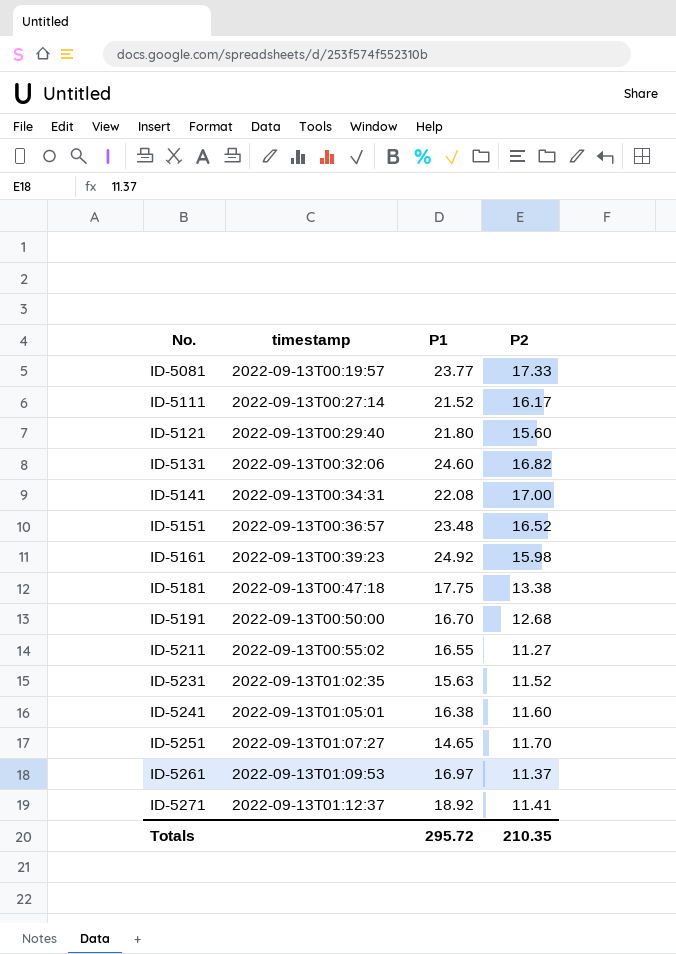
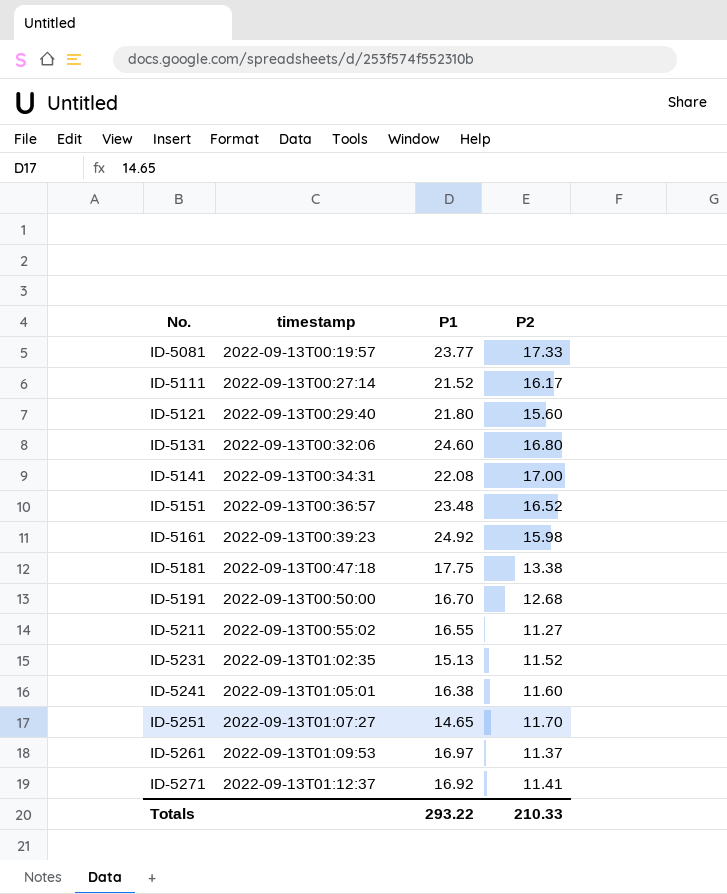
ID-5131 | P2: 16.82 -> 16.80
ID-5231 | P1: 15.63 -> 15.13
ID-5271 | P1: 18.92 -> 16.92
Totals | P1: 295.72 -> 293.22
Totals | P2: 210.35 -> 210.33

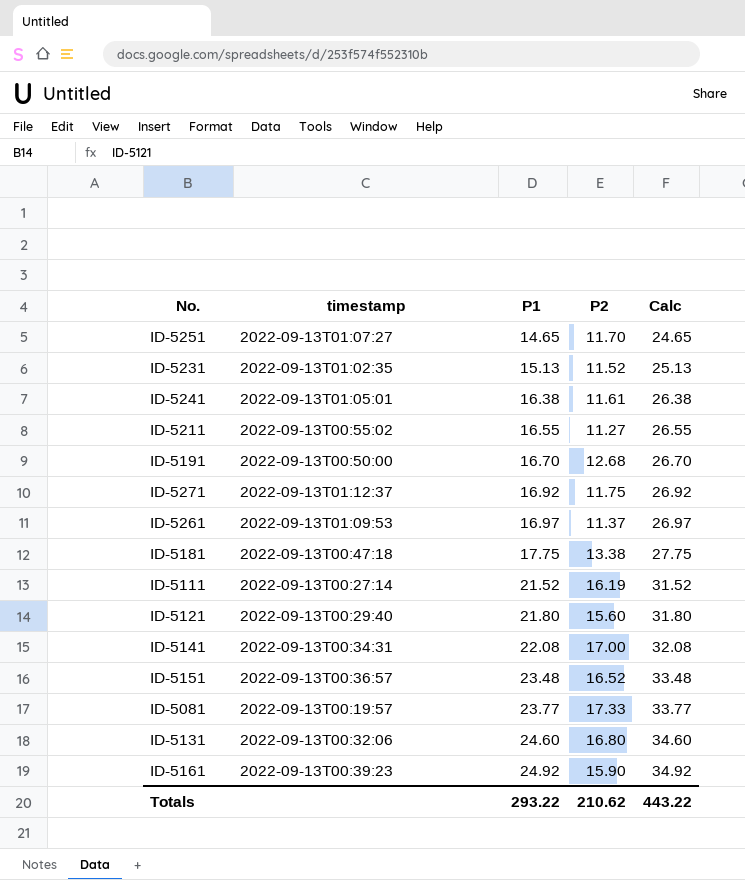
row order: No. ascending -> P1 ascending
column Calc | formula: none -> [P1] + 10
ID-5241 | P2: 11.60 -> 11.61
ID-5271 | P2: 11.41 -> 11.75
ID-5111 | P2: 16.17 -> 16.19
ID-5161 | P2: 15.98 -> 15.90
Totals | P2: 210.33 -> 210.62

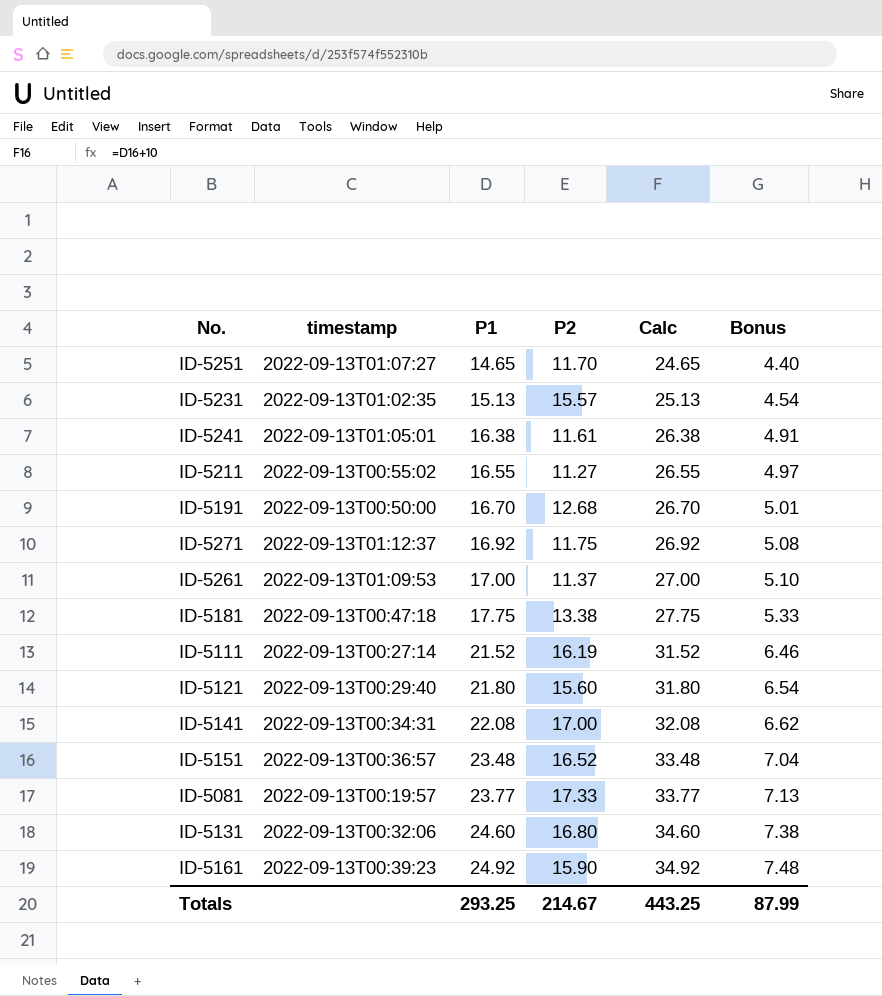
column Bonus | formula: none -> [P1] * 0.3
ID-5231 | P2: 11.52 -> 15.57
ID-5261 | P1: 16.97 -> 17.00
ID-5261 | Calc: 26.97 -> 27.00
Totals | P1: 293.22 -> 293.25
Totals | P2: 210.62 -> 214.67
Totals | Calc: 443.22 -> 443.25

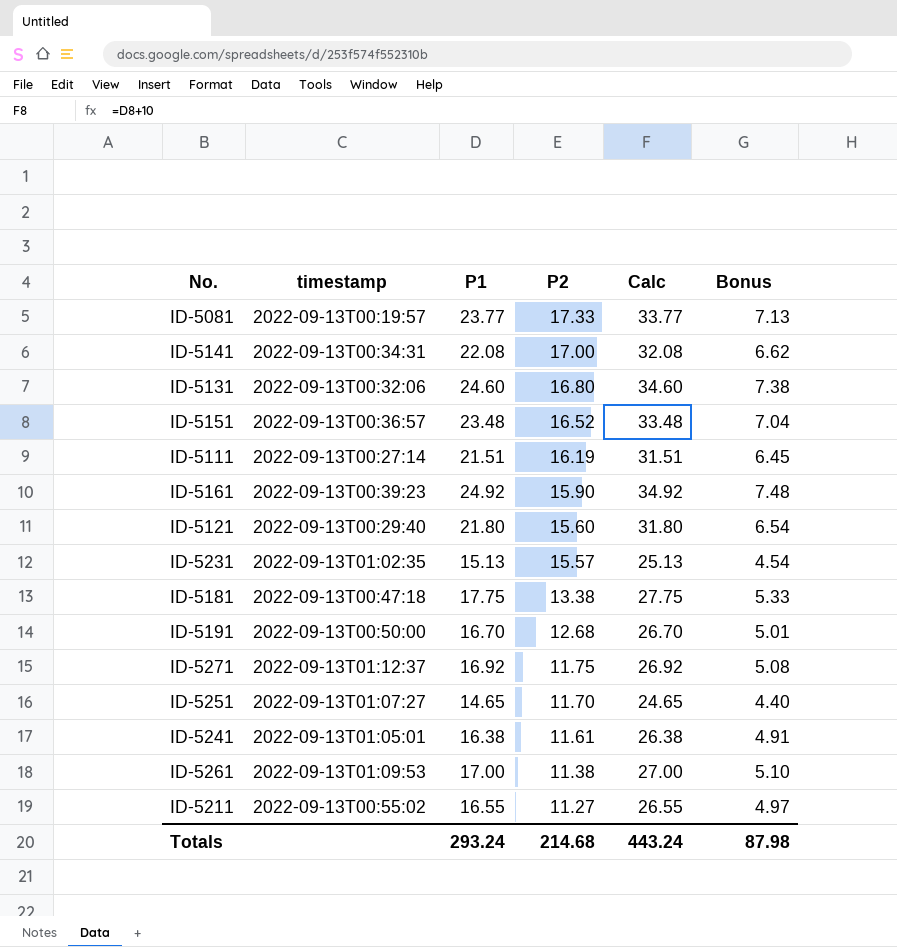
row order: P1 ascending -> P2 descending
ID-5111 | P1: 21.52 -> 21.51
ID-5111 | Calc: 31.52 -> 31.51
ID-5111 | Bonus: 6.46 -> 6.45
ID-5261 | P2: 11.37 -> 11.38
Totals | P1: 293.25 -> 293.24
Totals | P2: 214.67 -> 214.68
Totals | Calc: 443.25 -> 443.24
Totals | Bonus: 87.99 -> 87.98

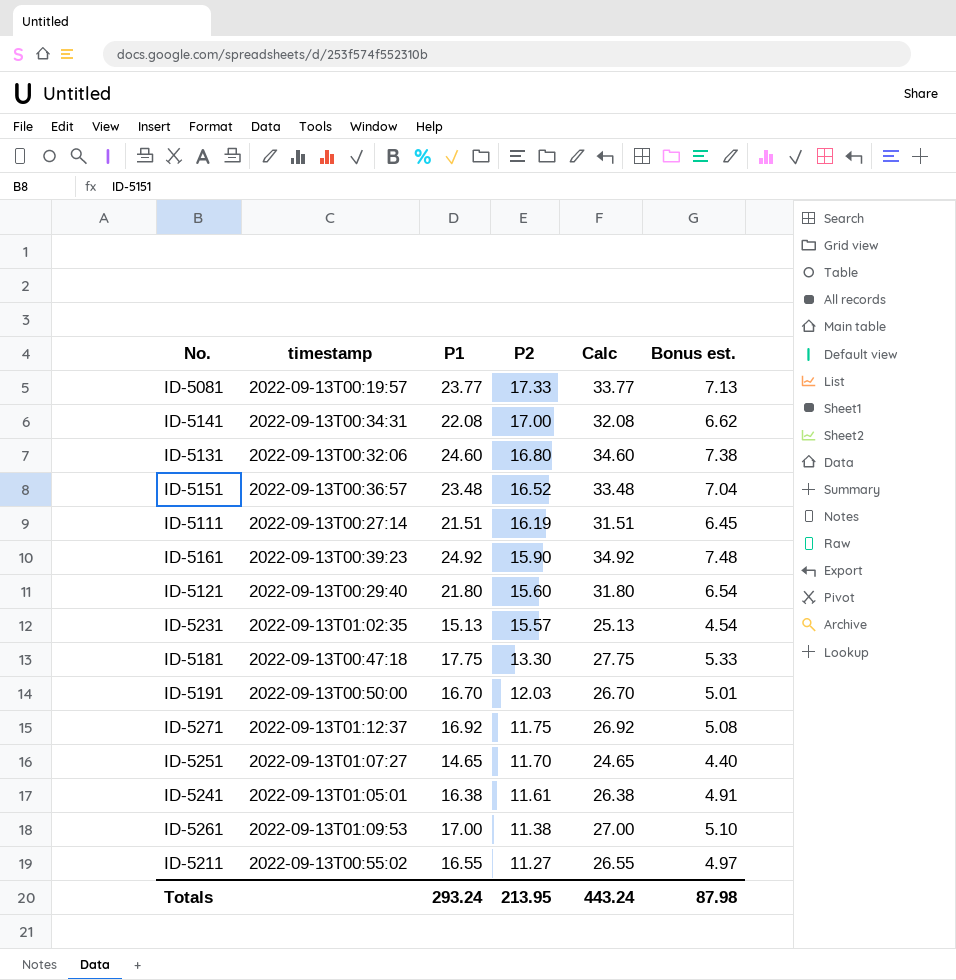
column name: Bonus -> Bonus est.
ID-5181 | P2: 13.38 -> 13.30
ID-5191 | P2: 12.68 -> 12.03
Totals | P2: 214.68 -> 213.95

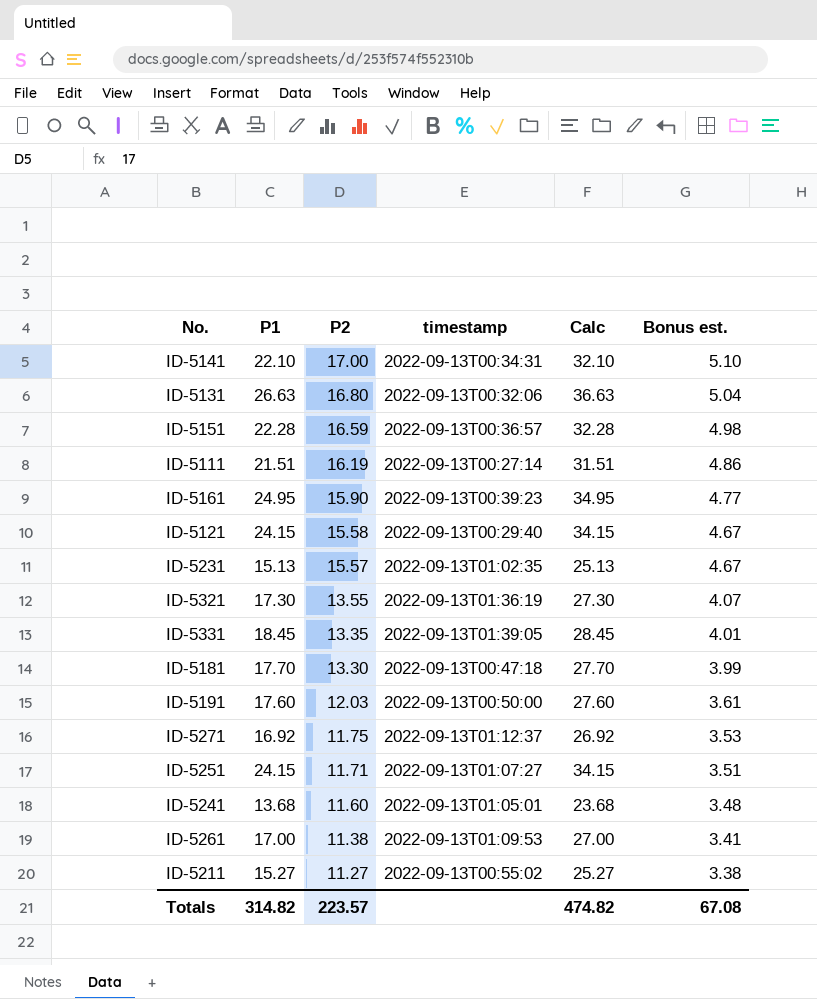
column timestamp | position: 2 -> 4
column Bonus est. | formula: [P1] * 0.3 -> [P2] * 0.3
row ID-5081: 2022-09-13T00:19:57 | 23.77 | 17.33 | 33.77 | 7.13 -> none
ID-5141 | P1: 22.08 -> 22.10
ID-5141 | Calc: 32.08 -> 32.10
ID-5131 | P1: 24.60 -> 26.63
ID-5131 | Calc: 34.60 -> 36.63
ID-5151 | P1: 23.48 -> 22.28
ID-5151 | P2: 16.52 -> 16.59
ID-5151 | Calc: 33.48 -> 32.28
ID-5161 | P1: 24.92 -> 24.95
ID-5161 | Calc: 34.92 -> 34.95
ID-5121 | P1: 21.80 -> 24.15
ID-5121 | P2: 15.60 -> 15.58
ID-5121 | Calc: 31.80 -> 34.15
row ID-5321: none -> 17.30 | 13.55 | 2022-09-13T01:36:19 | 27.30 | 4.07
row ID-5331: none -> 18.45 | 13.35 | 2022-09-13T01:39:05 | 28.45 | 4.01
ID-5181 | P1: 17.75 -> 17.70
ID-5181 | Calc: 27.75 -> 27.70
ID-5191 | P1: 16.70 -> 17.60
ID-5191 | Calc: 26.70 -> 27.60
ID-5251 | P1: 14.65 -> 24.15
ID-5251 | P2: 11.70 -> 11.71
ID-5251 | Calc: 24.65 -> 34.15
ID-5241 | P1: 16.38 -> 13.68
ID-5241 | P2: 11.61 -> 11.60
ID-5241 | Calc: 26.38 -> 23.68
ID-5211 | P1: 16.55 -> 15.27
ID-5211 | Calc: 26.55 -> 25.27
Totals | P1: 293.24 -> 314.82
Totals | P2: 213.95 -> 223.57
Totals | Calc: 443.24 -> 474.82
Totals | Bonus est.: 87.98 -> 67.08

